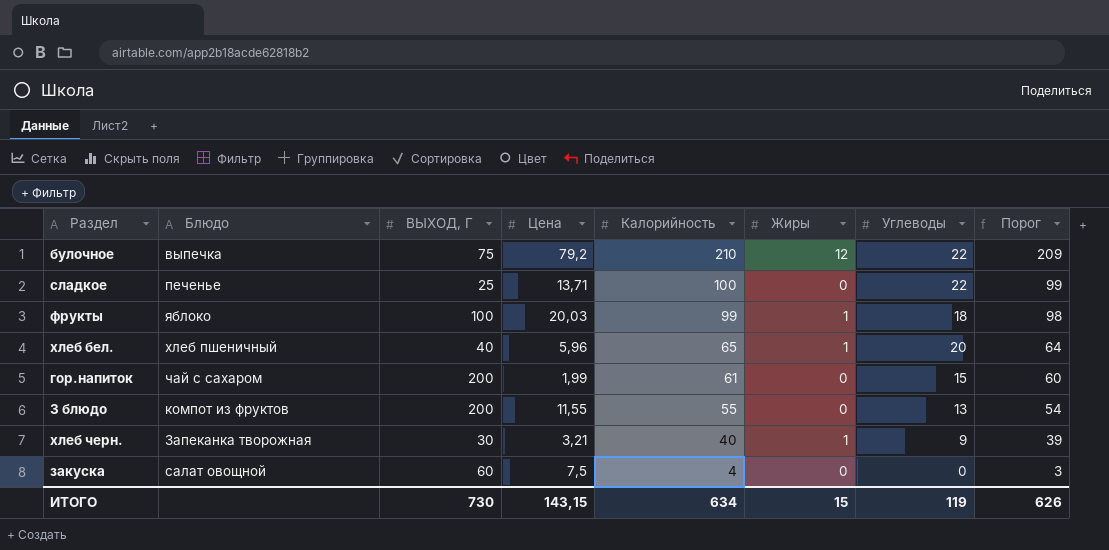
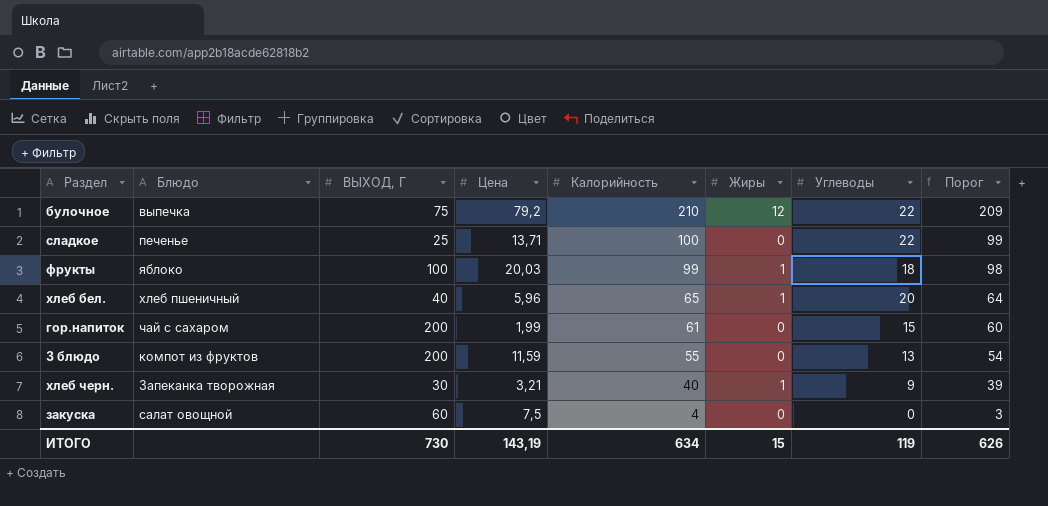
3 блюдо | Цена: 11,55 -> 11,59
ИТОГО | Цена: 143,15 -> 143,19

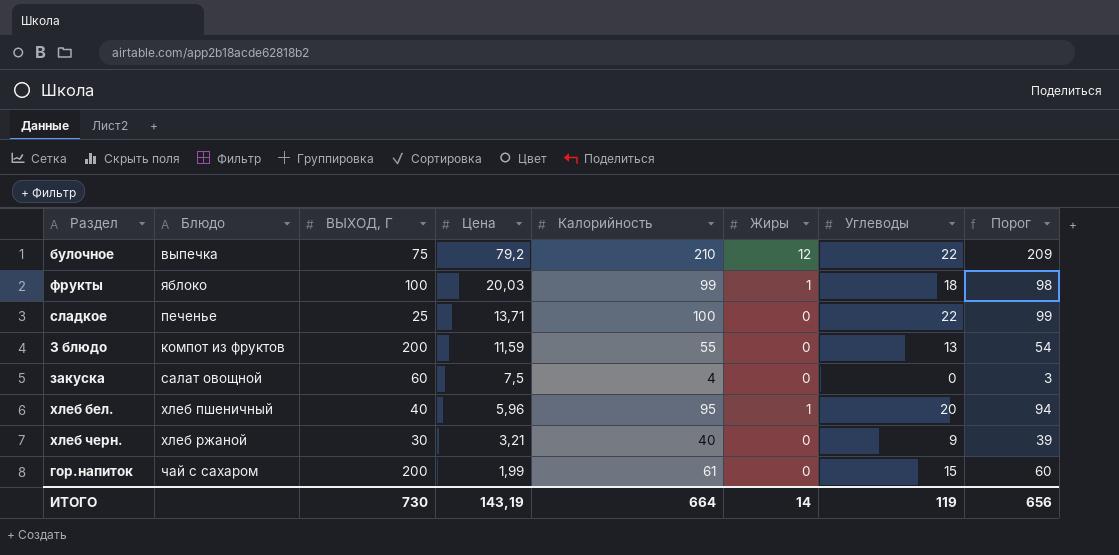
row order: Калорийность descending -> Цена descending
хлеб бел. | Калорийность: 65 -> 95
хлеб бел. | Порог: 64 -> 94
хлеб черн. | Блюдо: Запеканка творожная -> хлеб ржаной
хлеб черн. | Жиры: 1 -> 0
ИТОГО | Калорийность: 634 -> 664
ИТОГО | Жиры: 15 -> 14
ИТОГО | Порог: 626 -> 656

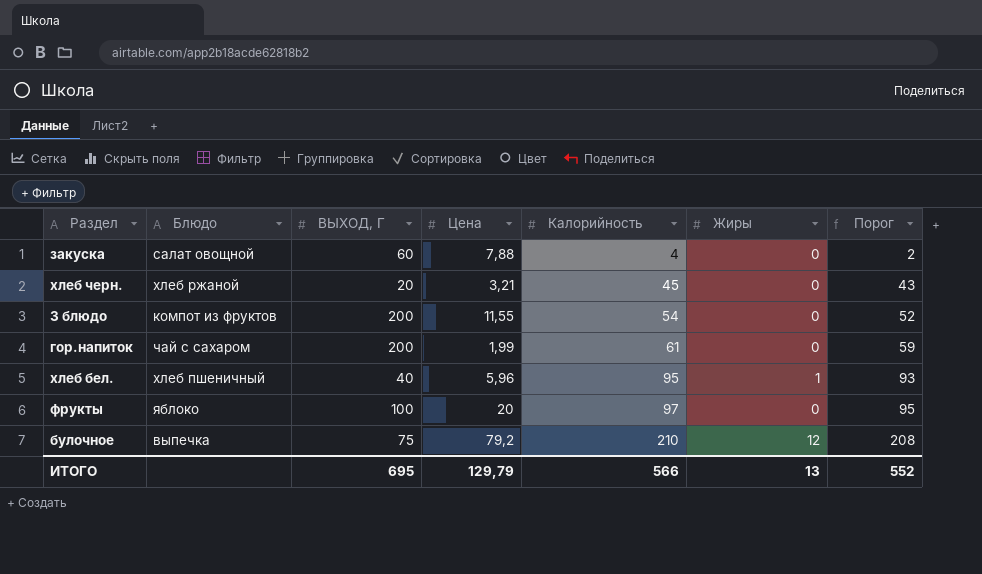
row order: Цена descending -> Калорийность ascending
column Углеводы | position: 7 -> none
column Порог | formula: [Калорийность] - 1 -> [Калорийность] - 2
row сладкое: печенье | 25 | 13,71 | 100 | 0 | 22 | 99 -> none
закуска | Цена: 7,5 -> 7,88
хлеб черн. | ВЫХОД, Г: 30 -> 20
хлеб черн. | Калорийность: 40 -> 45
3 блюдо | Цена: 11,59 -> 11,55
3 блюдо | Калорийность: 55 -> 54
фрукты | Цена: 20,03 -> 20
фрукты | Калорийность: 99 -> 97
фрукты | Жиры: 1 -> 0
ИТОГО | ВЫХОД, Г: 730 -> 695
ИТОГО | Цена: 143,19 -> 129,79
ИТОГО | Калорийность: 664 -> 566
ИТОГО | Жиры: 14 -> 13
ИТОГО | Порог: 656 -> 552

